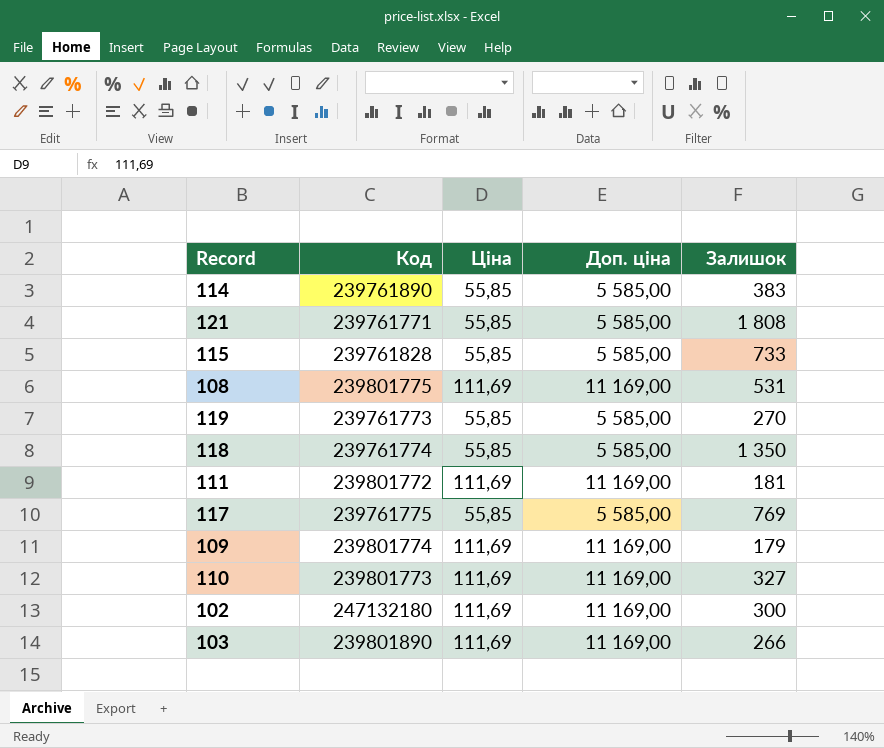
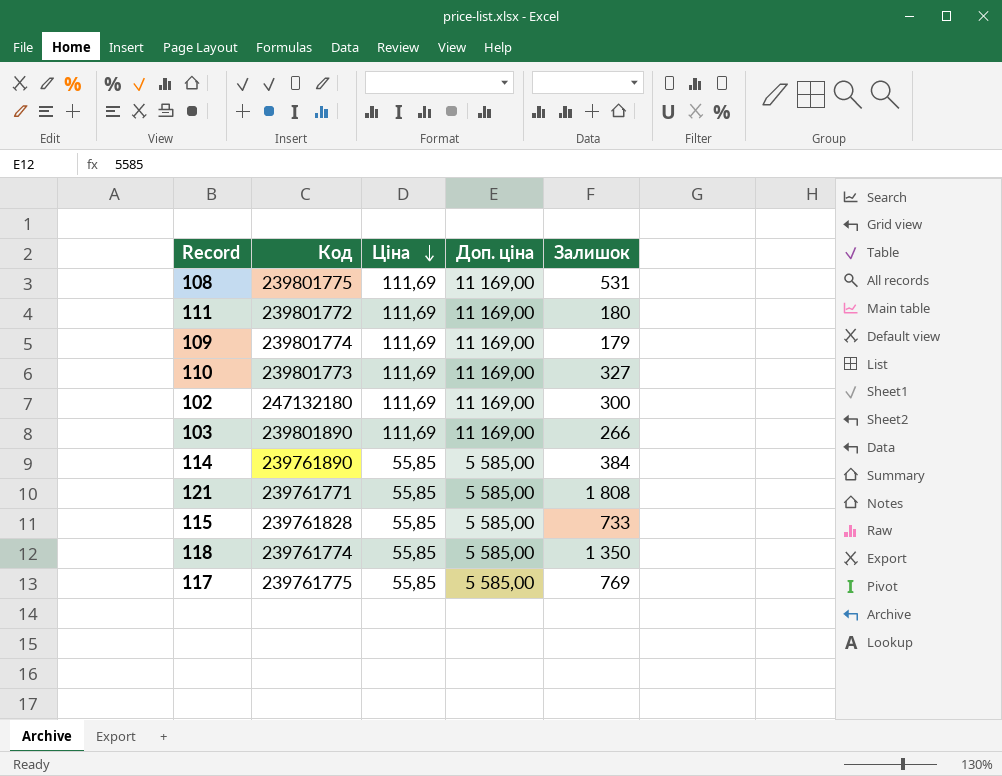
row order: none -> Ціна descending
row 119: 239761773 | 55,85 | 5 585,00 | 270 -> none
111 | Залишок: 181 -> 180
114 | Залишок: 383 -> 384

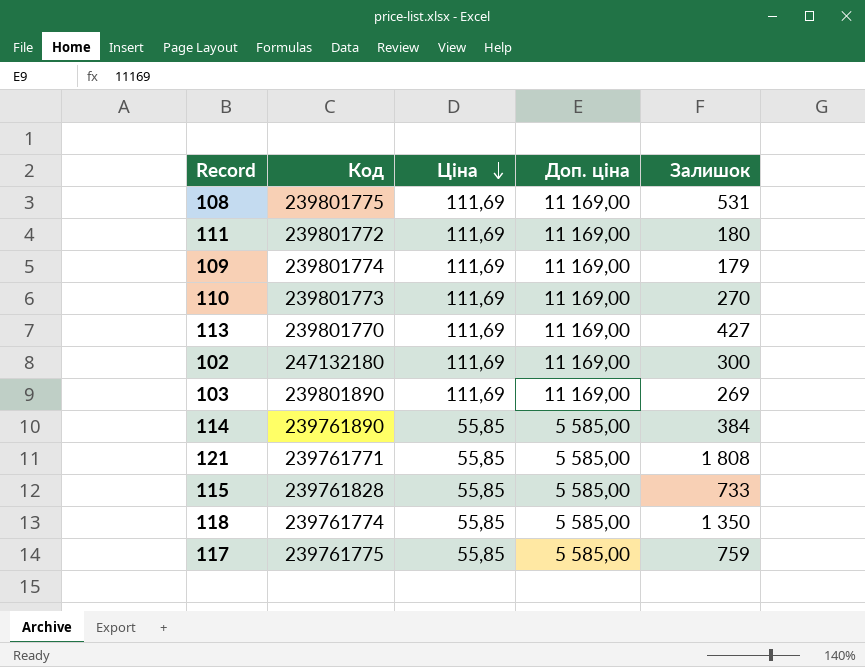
110 | Залишок: 327 -> 270
row 113: none -> 239801770 | 111,69 | 11 169,00 | 427
103 | Залишок: 266 -> 269
117 | Залишок: 769 -> 759

